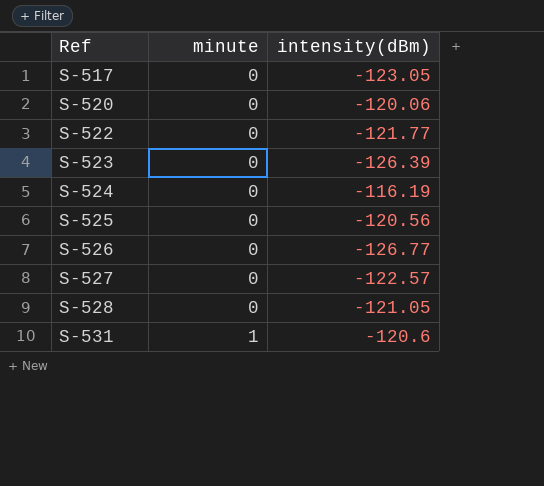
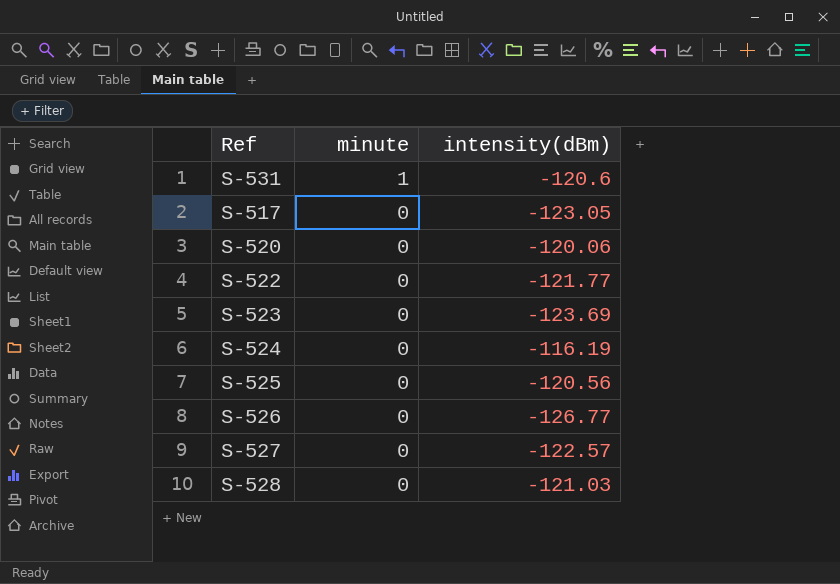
row order: Ref ascending -> minute descending
S-523 | intensity(dBm): -126.39 -> -123.69
S-528 | intensity(dBm): -121.05 -> -121.03

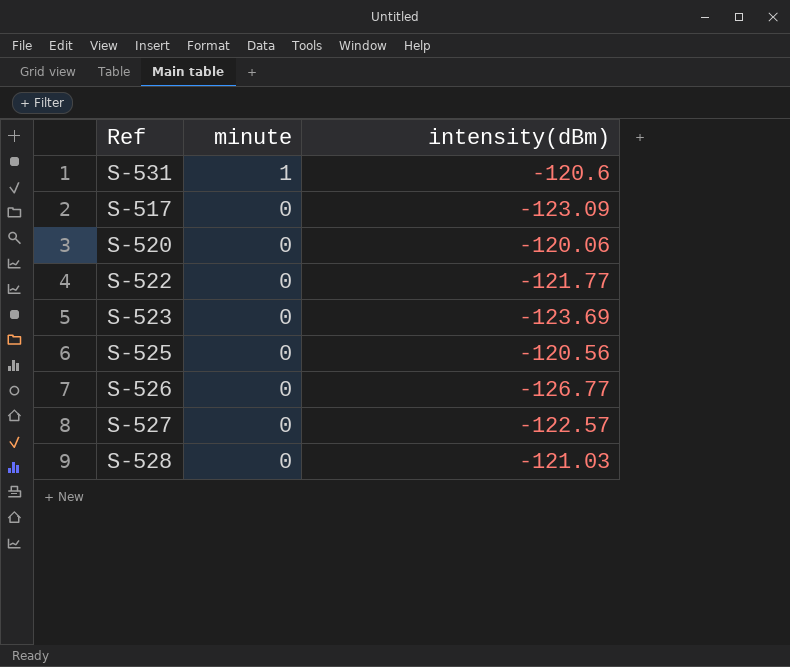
row S-524: 0 | -116.19 -> none
S-517 | intensity(dBm): -123.05 -> -123.09

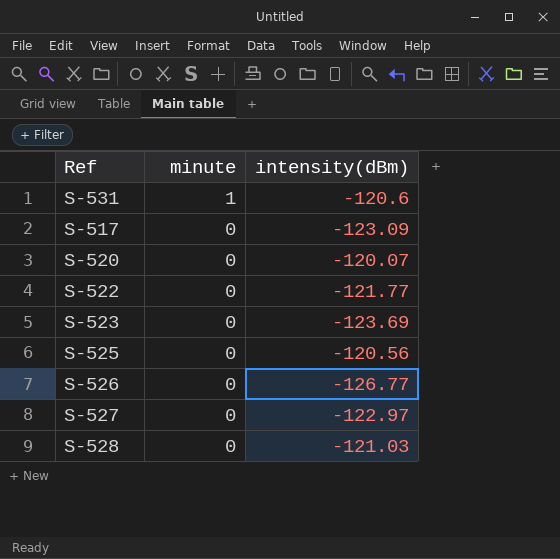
S-520 | intensity(dBm): -120.06 -> -120.07
S-527 | intensity(dBm): -122.57 -> -122.97

